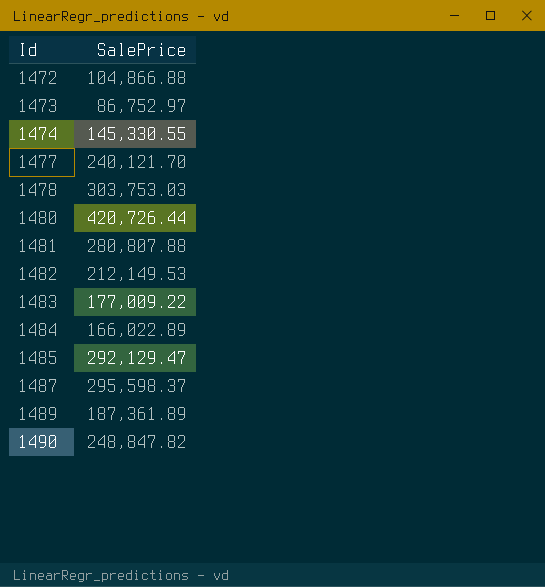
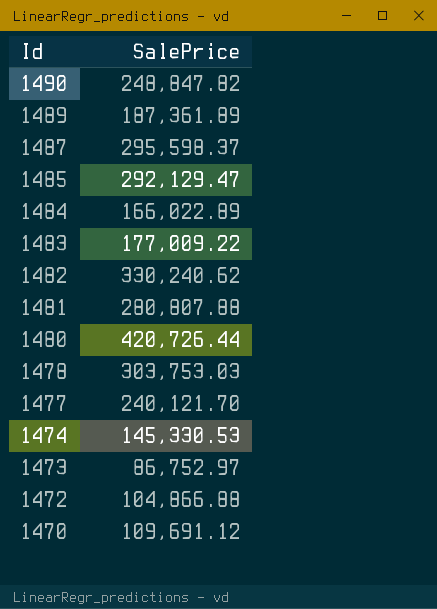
row order: Id ascending -> Id descending
1482 | SalePrice: 212,149.53 -> 330,240.62
1474 | SalePrice: 145,330.55 -> 145,330.53
row 1470: none -> 109,691.12

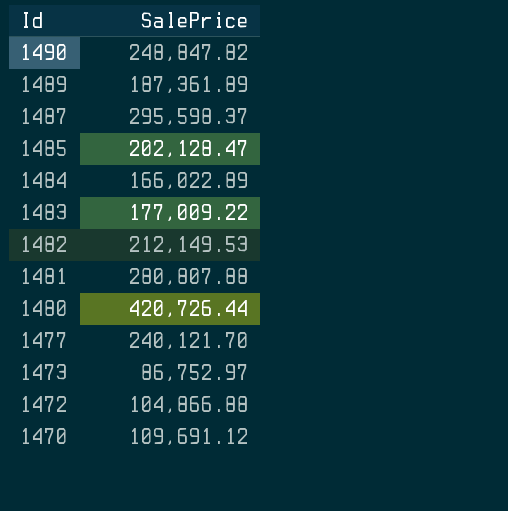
row 1478: 303,753.03 -> none
row 1474: 145,330.53 -> none
1485 | SalePrice: 292,129.47 -> 202,128.47
1482 | SalePrice: 330,240.62 -> 212,149.53

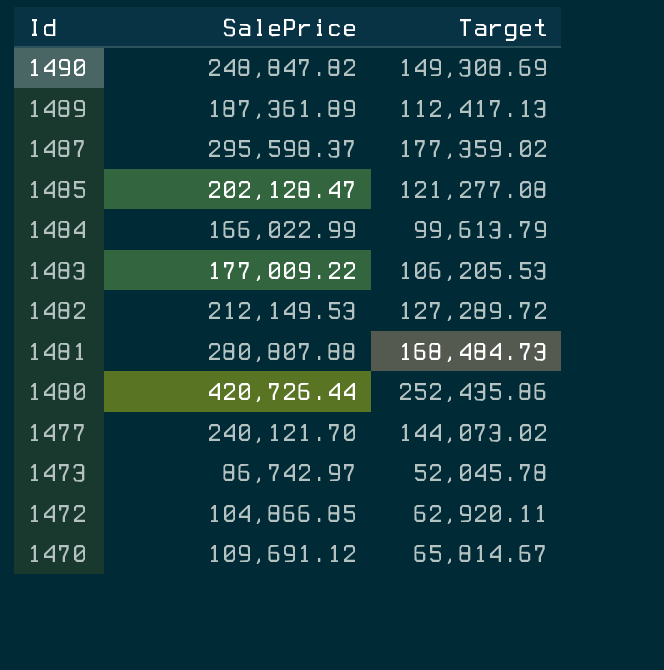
column Target | formula: none -> [SalePrice] * 0.6
1484 | SalePrice: 166,022.89 -> 166,022.99
1473 | SalePrice: 86,752.97 -> 86,742.97
1472 | SalePrice: 104,866.88 -> 104,866.85

